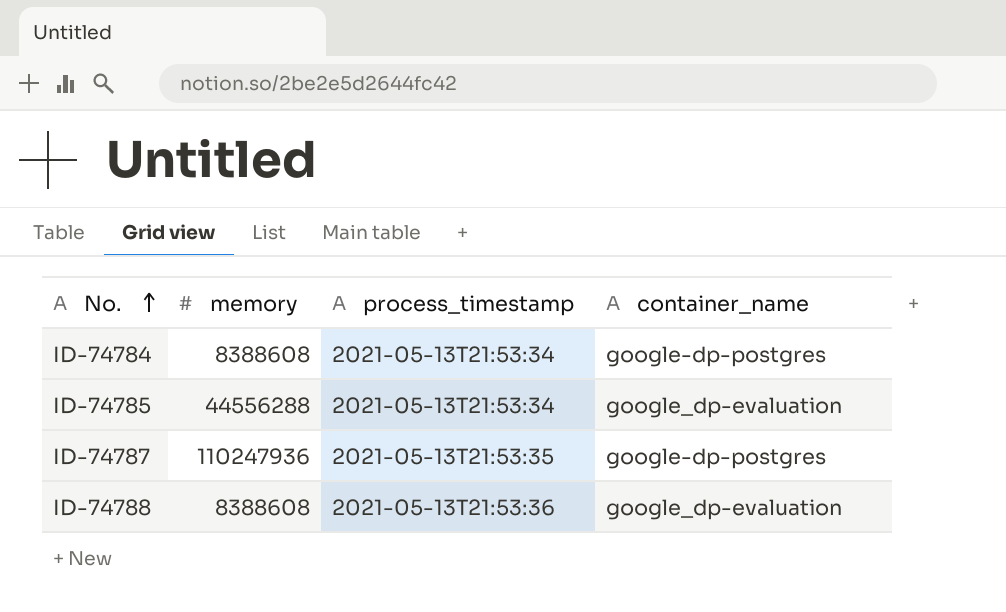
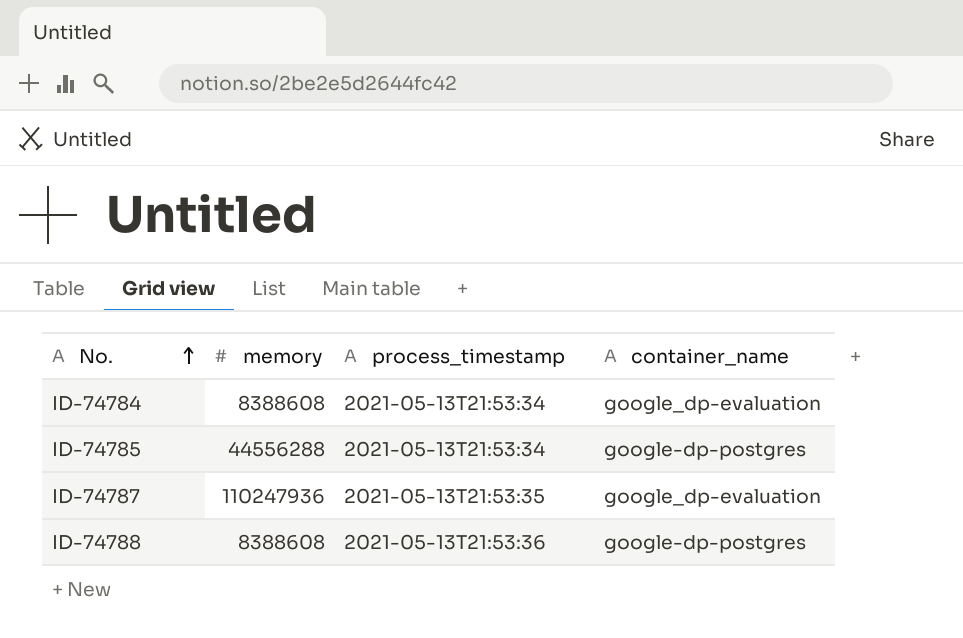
ID-74784 | container_name: google-dp-postgres -> google_dp-evaluation
ID-74785 | container_name: google_dp-evaluation -> google-dp-postgres
ID-74787 | container_name: google-dp-postgres -> google_dp-evaluation
ID-74788 | container_name: google_dp-evaluation -> google-dp-postgres

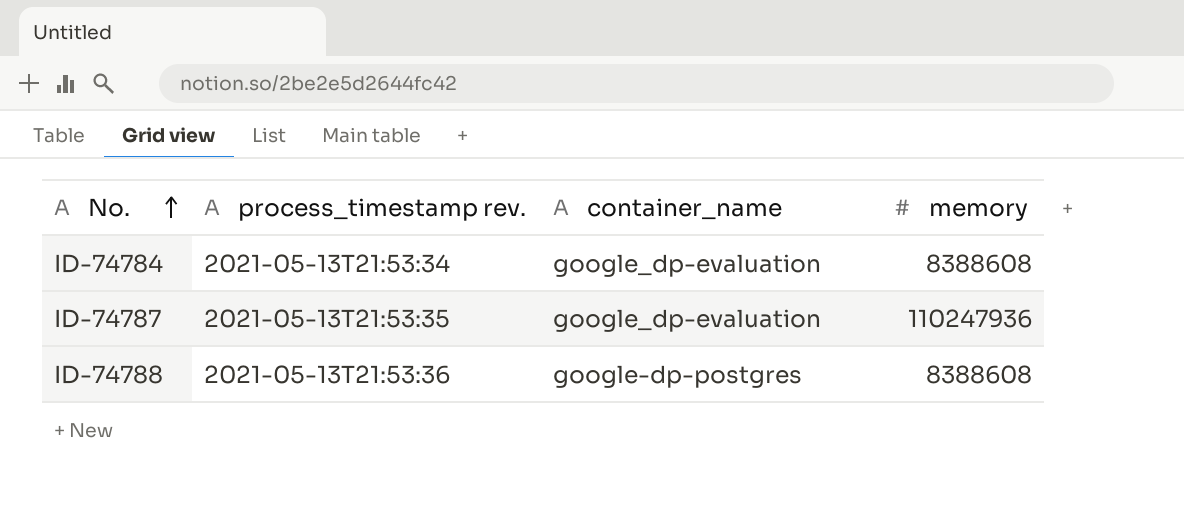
column name: process_timestamp -> process_timestamp rev.
column memory | position: 2 -> 4
row ID-74785: 44556288 | 2021-05-13T21:53:34 | google-dp-postgres -> none

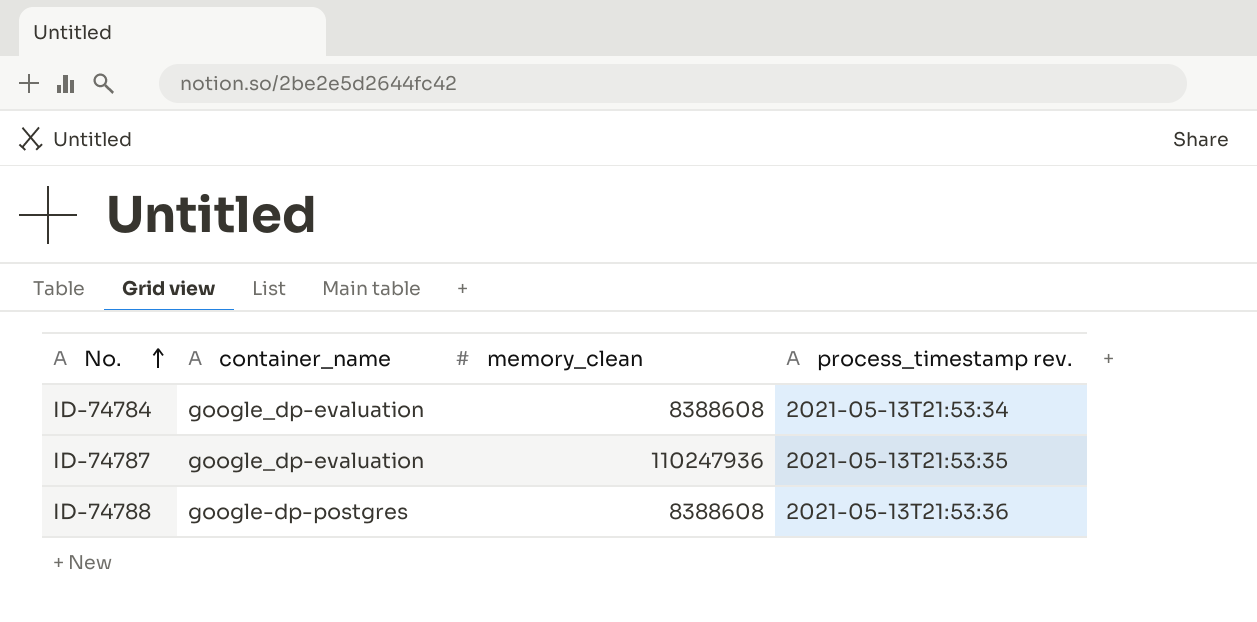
column name: memory -> memory_clean
column process_timestamp rev. | position: 2 -> 4

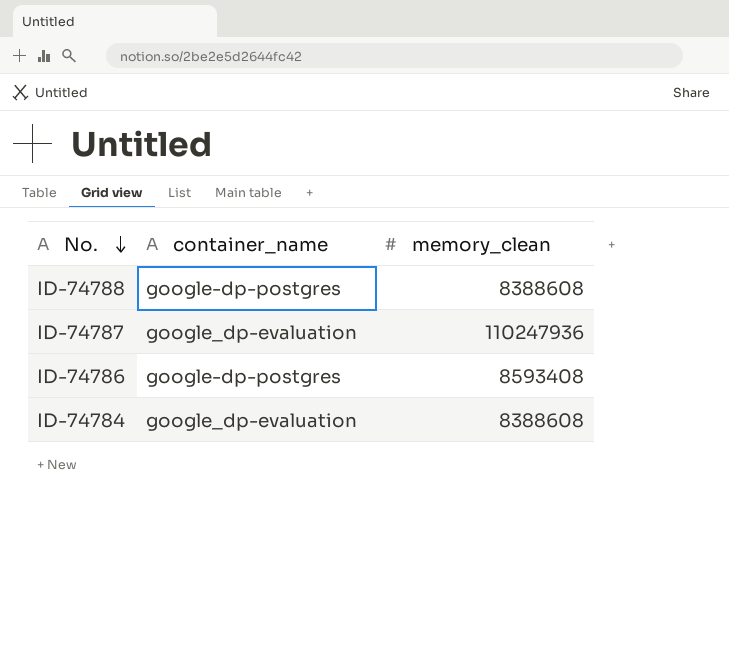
row order: No. ascending -> No. descending
column process_timestamp rev. | position: 4 -> none
row ID-74786: none -> google-dp-postgres | 8593408

